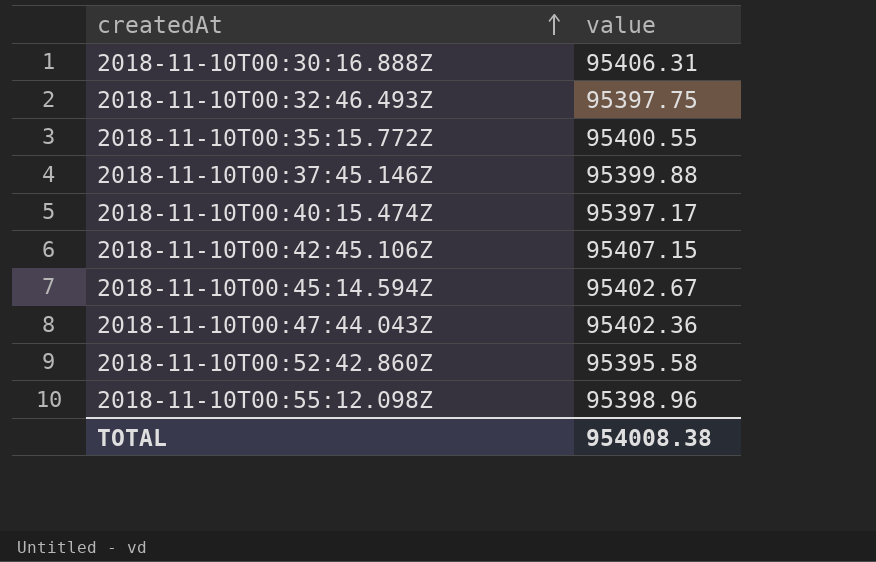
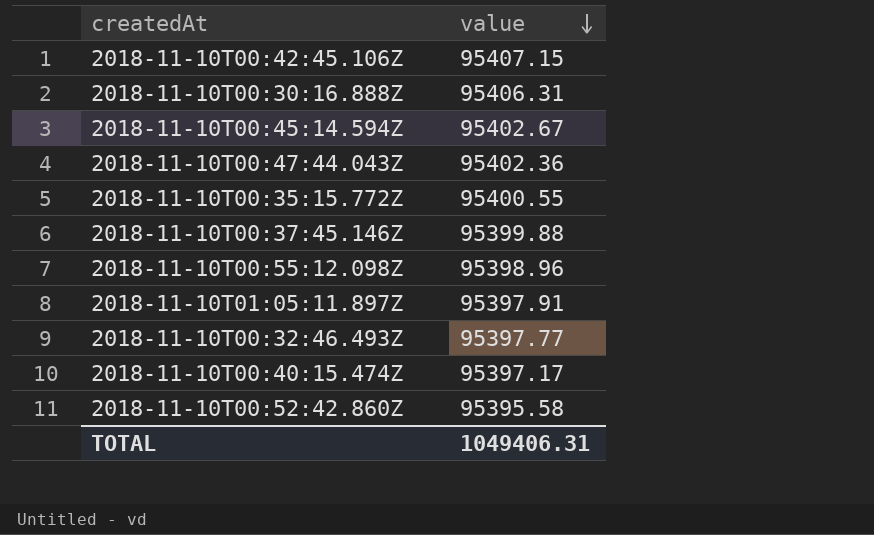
row order: createdAt ascending -> value descending
row 2018-11-10T01:05:11.897Z: none -> 95397.91
2018-11-10T00:32:46.493Z | value: 95397.75 -> 95397.77
TOTAL | value: 954008.38 -> 1049406.31

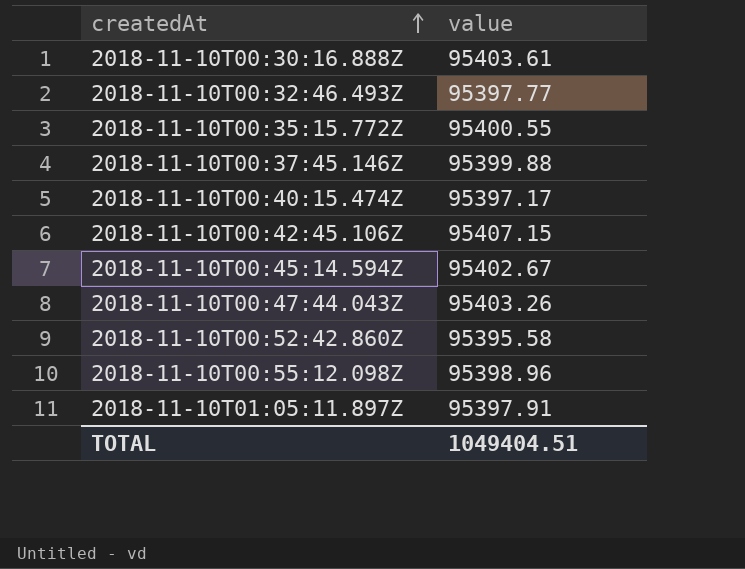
row order: value descending -> createdAt ascending
2018-11-10T00:30:16.888Z | value: 95406.31 -> 95403.61
2018-11-10T00:47:44.043Z | value: 95402.36 -> 95403.26
TOTAL | value: 1049406.31 -> 1049404.51

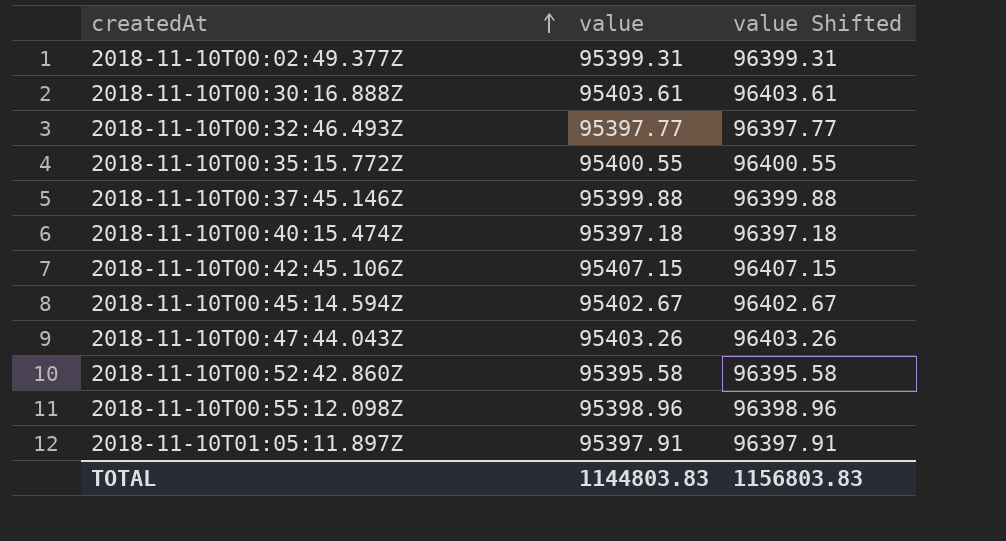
column value Shifted | formula: none -> [value] + 1000
row 2018-11-10T00:02:49.377Z: none -> 95399.31 | 96399.31
2018-11-10T00:40:15.474Z | value: 95397.17 -> 95397.18
TOTAL | value: 1049404.51 -> 1144803.83

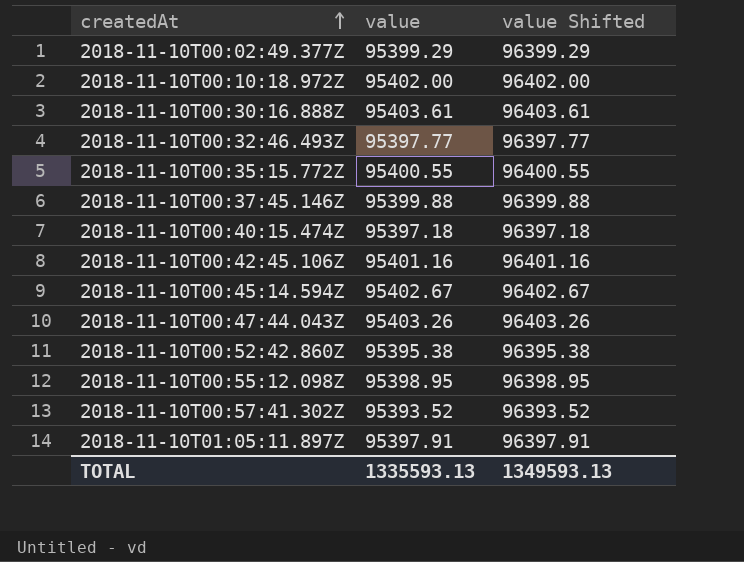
2018-11-10T00:02:49.377Z | value: 95399.31 -> 95399.29
2018-11-10T00:02:49.377Z | value Shifted: 96399.31 -> 96399.29
row 2018-11-10T00:10:18.972Z: none -> 95402.00 | 96402.00
2018-11-10T00:42:45.106Z | value: 95407.15 -> 95401.16
2018-11-10T00:42:45.106Z | value Shifted: 96407.15 -> 96401.16
2018-11-10T00:52:42.860Z | value: 95395.58 -> 95395.38
2018-11-10T00:52:42.860Z | value Shifted: 96395.58 -> 96395.38
2018-11-10T00:55:12.098Z | value: 95398.96 -> 95398.95
2018-11-10T00:55:12.098Z | value Shifted: 96398.96 -> 96398.95
row 2018-11-10T00:57:41.302Z: none -> 95393.52 | 96393.52
TOTAL | value: 1144803.83 -> 1335593.13
TOTAL | value Shifted: 1156803.83 -> 1349593.13

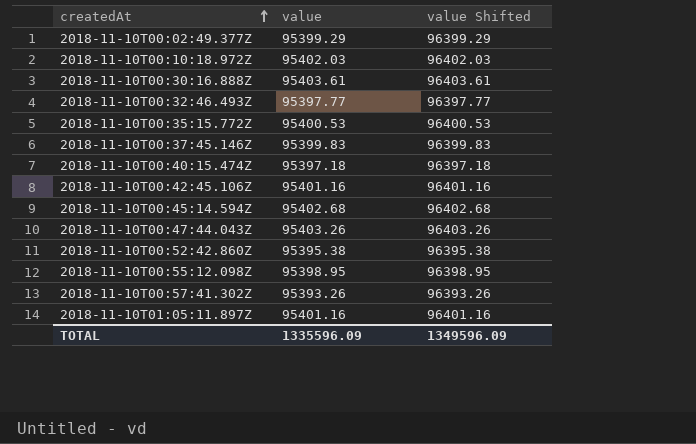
2018-11-10T00:10:18.972Z | value: 95402.00 -> 95402.03
2018-11-10T00:10:18.972Z | value Shifted: 96402.00 -> 96402.03
2018-11-10T00:35:15.772Z | value: 95400.55 -> 95400.53
2018-11-10T00:35:15.772Z | value Shifted: 96400.55 -> 96400.53
2018-11-10T00:37:45.146Z | value: 95399.88 -> 95399.83
2018-11-10T00:37:45.146Z | value Shifted: 96399.88 -> 96399.83
2018-11-10T00:45:14.594Z | value: 95402.67 -> 95402.68
2018-11-10T00:45:14.594Z | value Shifted: 96402.67 -> 96402.68
2018-11-10T00:57:41.302Z | value: 95393.52 -> 95393.26
2018-11-10T00:57:41.302Z | value Shifted: 96393.52 -> 96393.26
2018-11-10T01:05:11.897Z | value: 95397.91 -> 95401.16
2018-11-10T01:05:11.897Z | value Shifted: 96397.91 -> 96401.16
TOTAL | value: 1335593.13 -> 1335596.09
TOTAL | value Shifted: 1349593.13 -> 1349596.09

